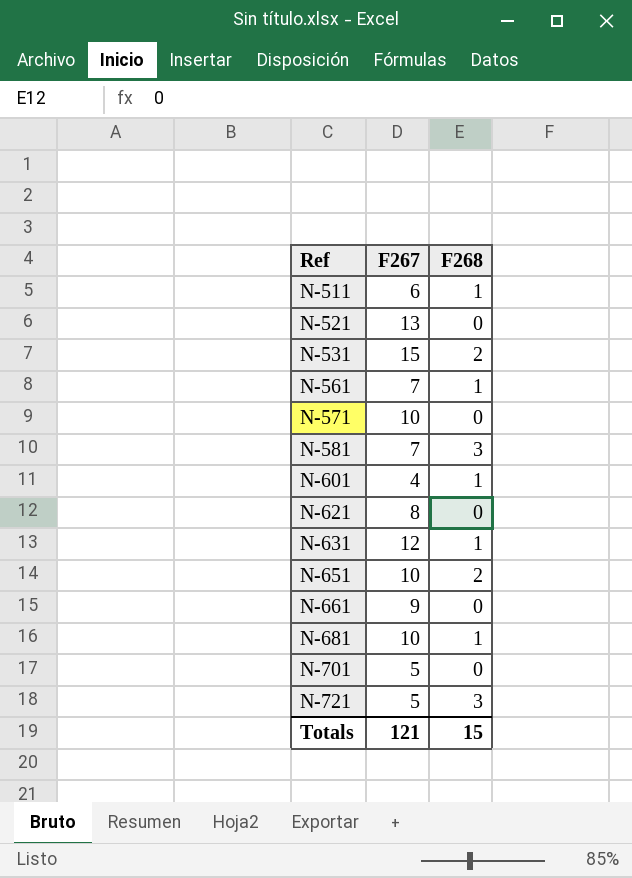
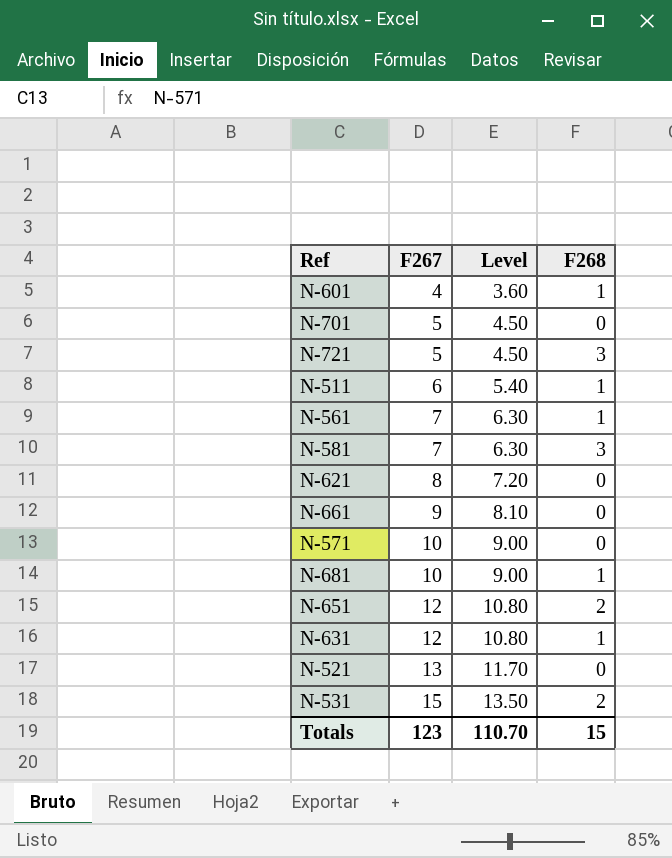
row order: Ref ascending -> F267 ascending
column Level | formula: none -> [F267] * 0.9
N-651 | F267: 10 -> 12
Totals | F267: 121 -> 123

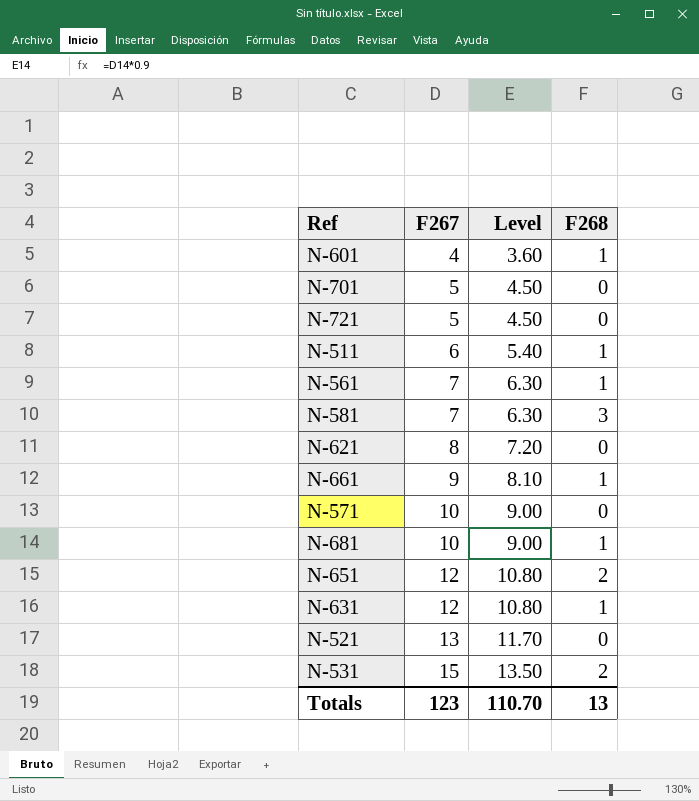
N-721 | F268: 3 -> 0
N-661 | F268: 0 -> 1
Totals | F268: 15 -> 13

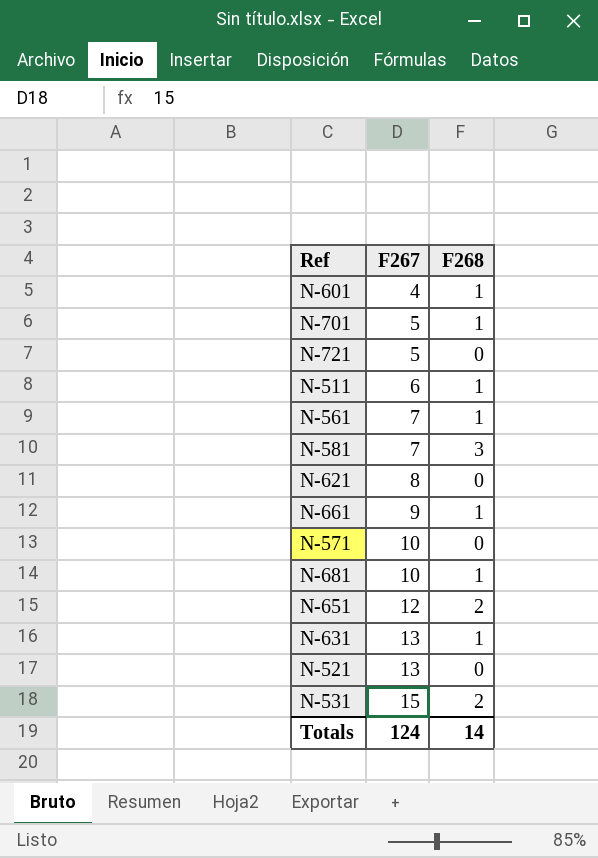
column Level | formula: [F267] * 0.9 -> none
N-701 | F268: 0 -> 1
N-631 | F267: 12 -> 13
Totals | F267: 123 -> 124
Totals | F268: 13 -> 14

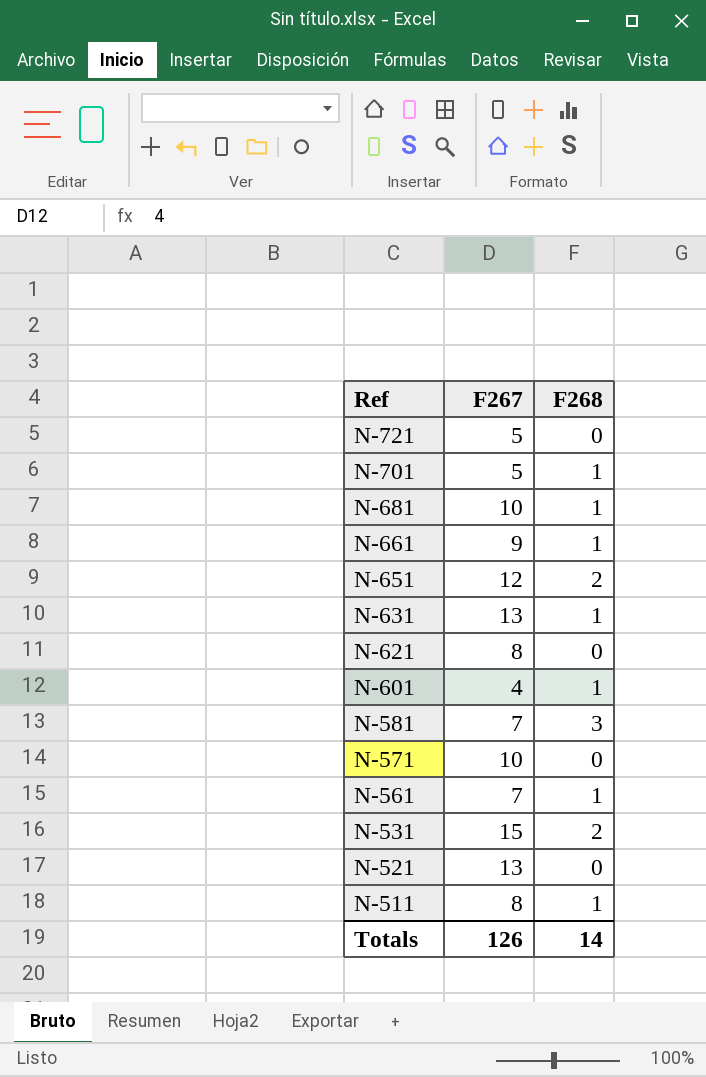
row order: F267 ascending -> Ref descending
N-511 | F267: 6 -> 8
Totals | F267: 124 -> 126

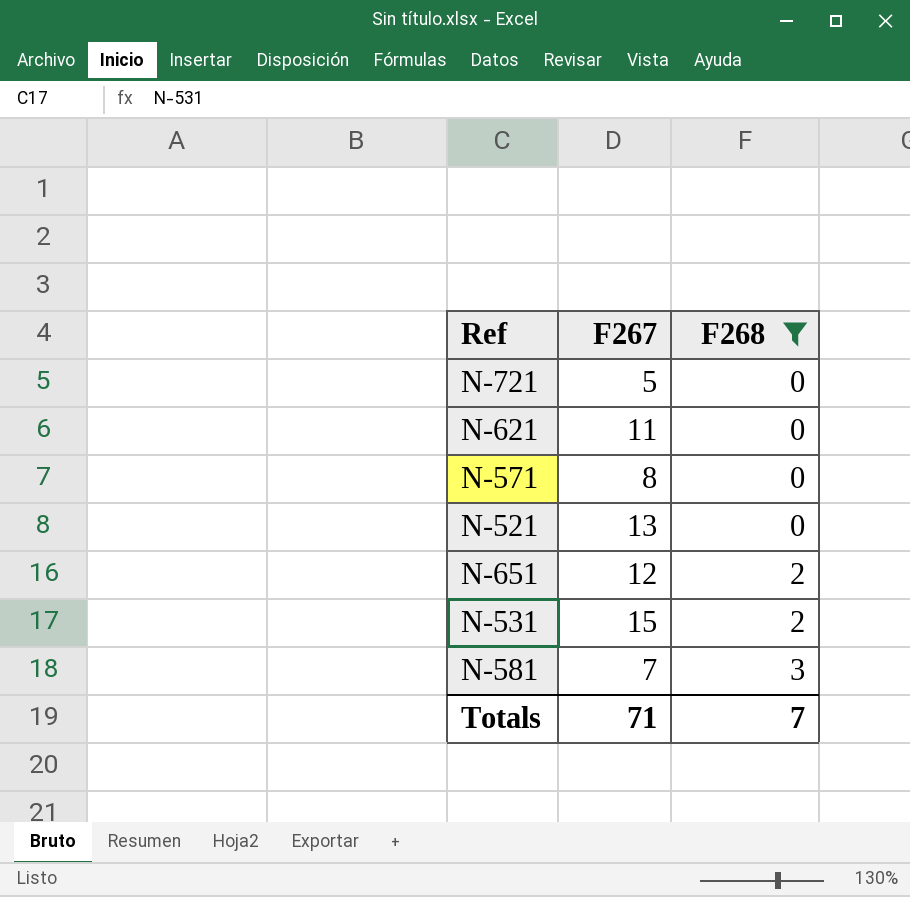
filter: none -> F268 != 1
row order: Ref descending -> F268 ascending
N-621 | F267: 8 -> 11
N-571 | F267: 10 -> 8
Totals | F267: 126 -> 71
Totals | F268: 14 -> 7

